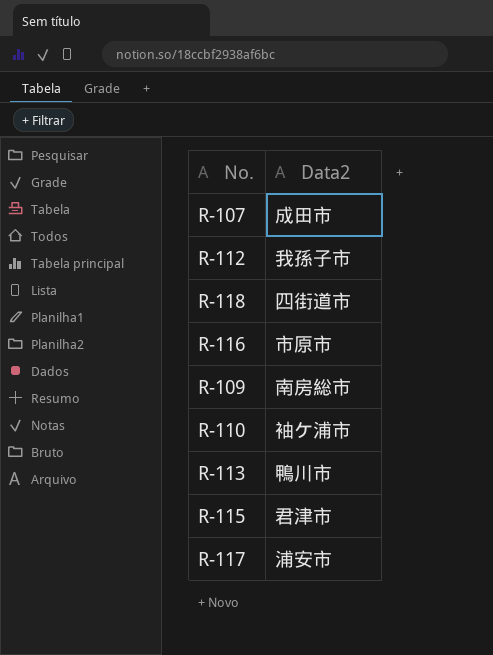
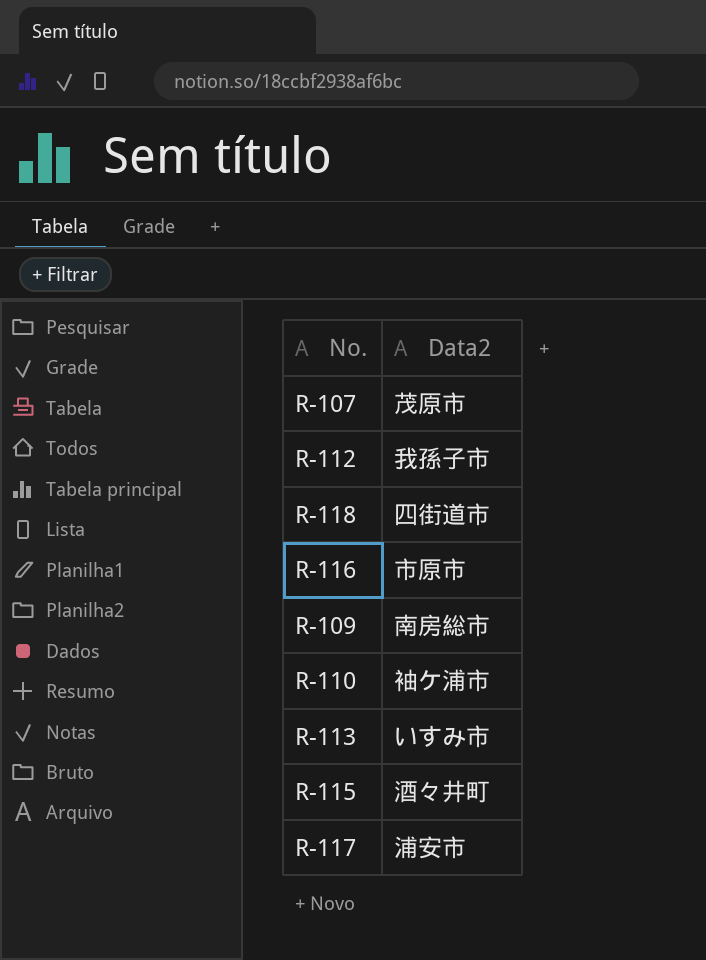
R-107 | Data2: 成田市 -> 茂原市
R-113 | Data2: 鴨川市 -> いすみ市
R-115 | Data2: 君津市 -> 酒々井町

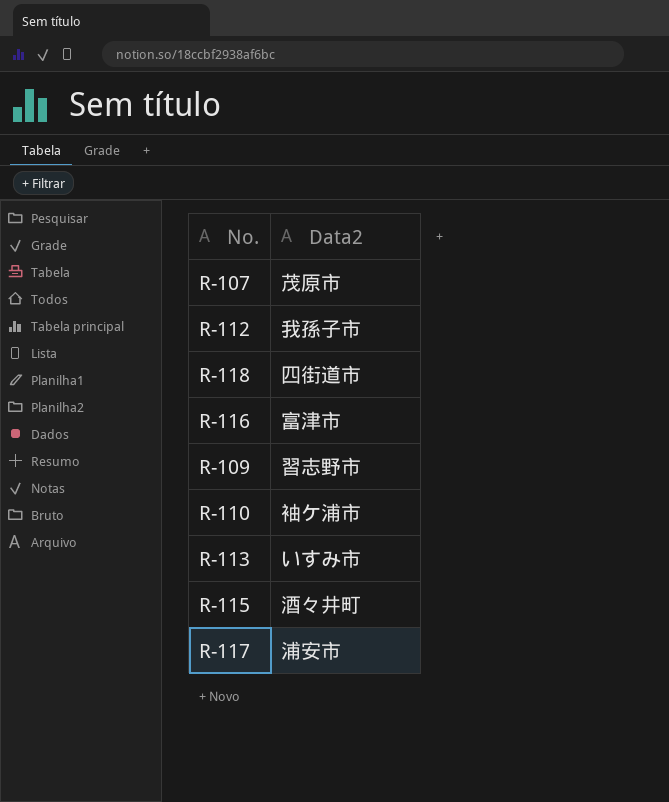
R-116 | Data2: 市原市 -> 富津市
R-109 | Data2: 南房総市 -> 習志野市

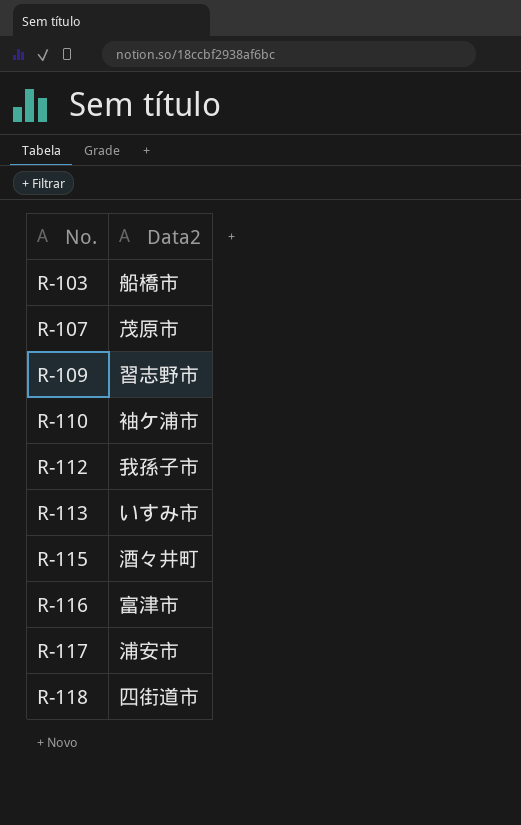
row order: none -> No. ascending
row R-103: none -> 船橋市

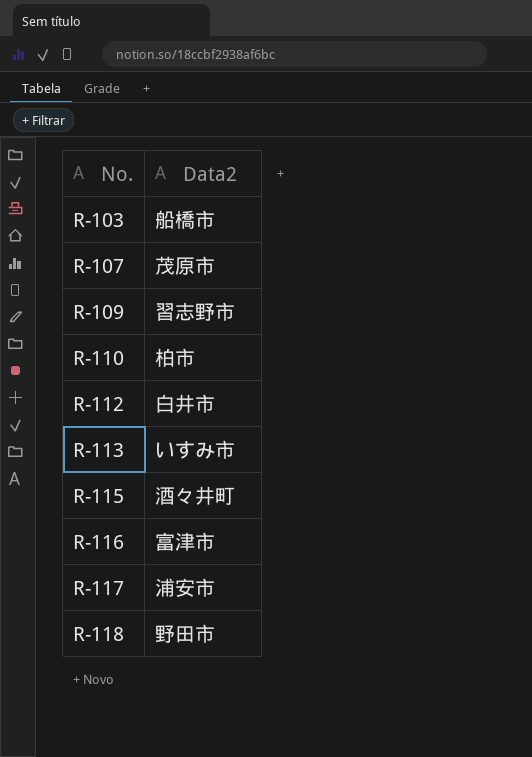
R-110 | Data2: 袖ケ浦市 -> 柏市
R-112 | Data2: 我孫子市 -> 白井市
R-118 | Data2: 四街道市 -> 野田市

